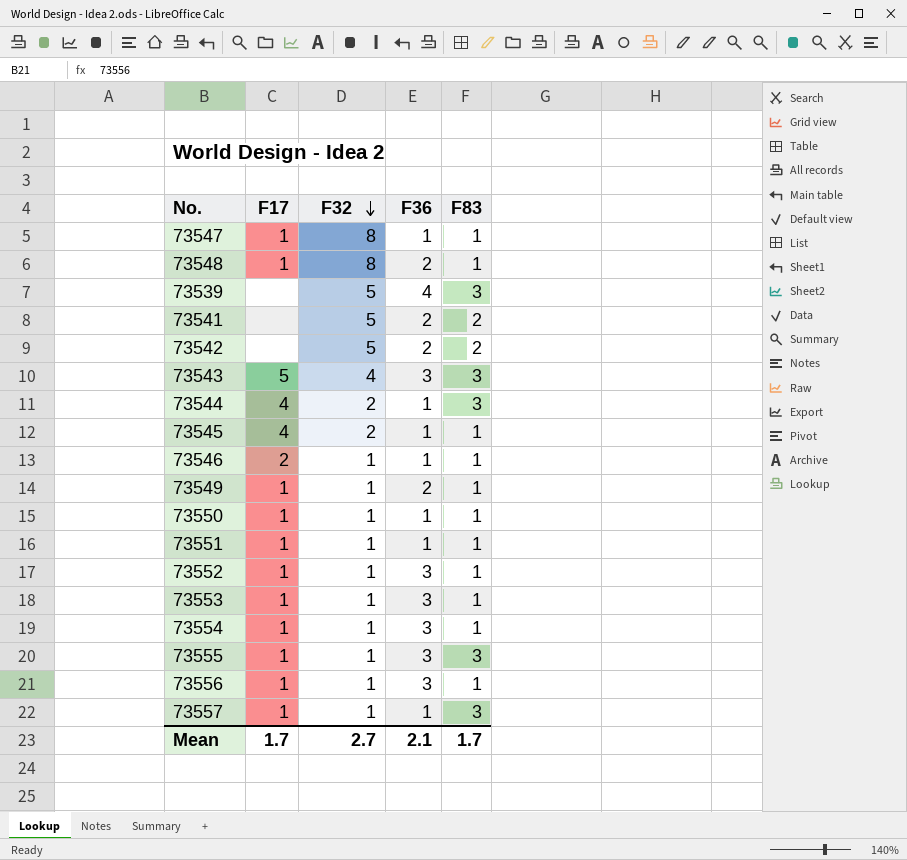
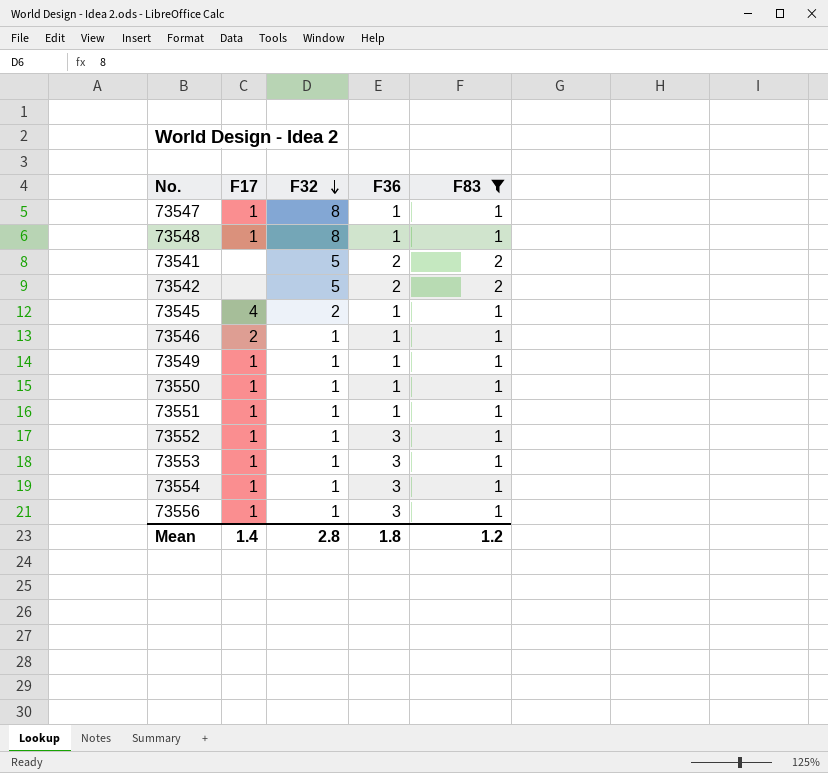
filter: none -> F83 != 3
73548 | F36: 2 -> 1
73549 | F36: 2 -> 1
Mean | F17: 1.7 -> 1.4
Mean | F32: 2.7 -> 2.8
Mean | F36: 2.1 -> 1.8
Mean | F83: 1.7 -> 1.2

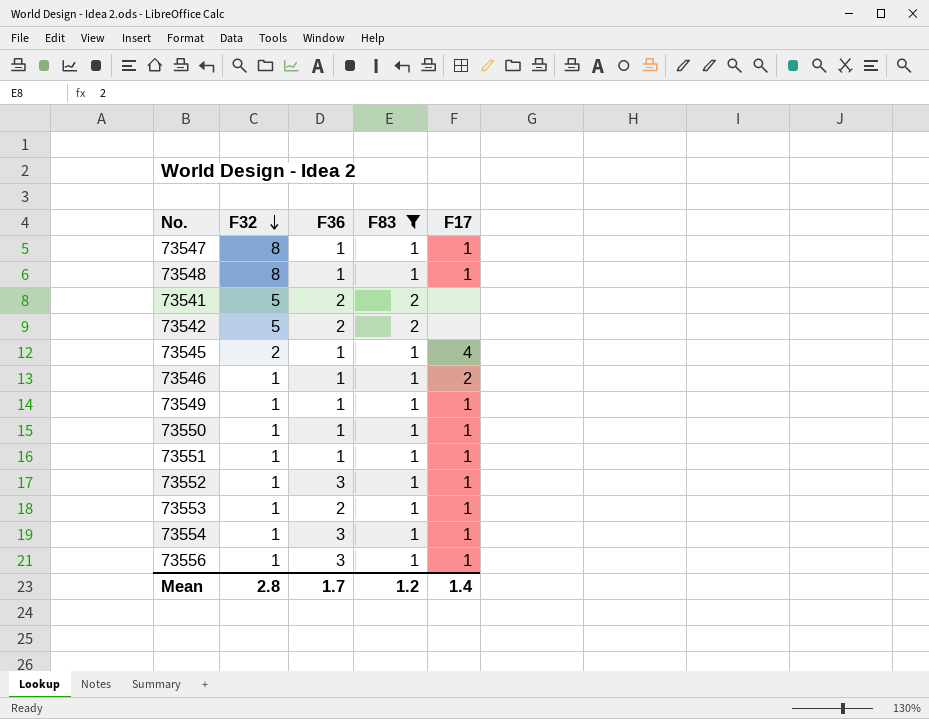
column F17 | position: 2 -> 5
73553 | F36: 3 -> 2
Mean | F36: 1.8 -> 1.7

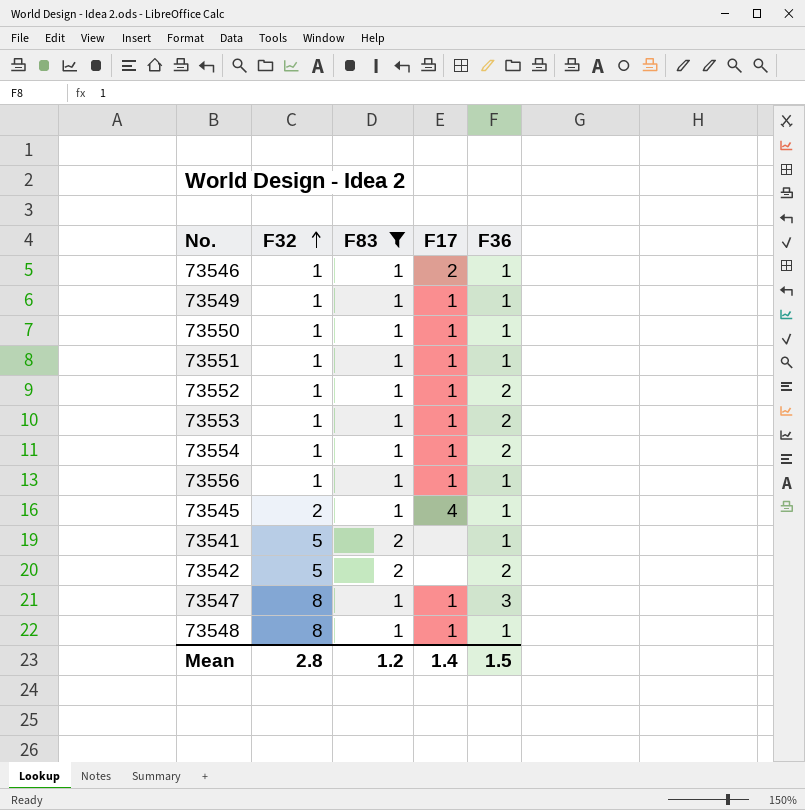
row order: F32 descending -> F32 ascending
column F36 | position: 3 -> 5
73552 | F36: 3 -> 2
73554 | F36: 3 -> 2
73556 | F36: 3 -> 1
73541 | F36: 2 -> 1
73547 | F36: 1 -> 3
Mean | F36: 1.7 -> 1.5

